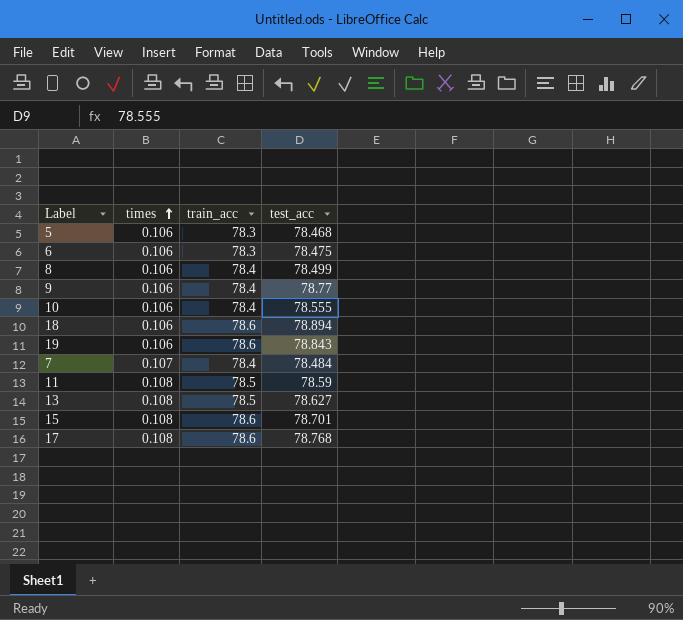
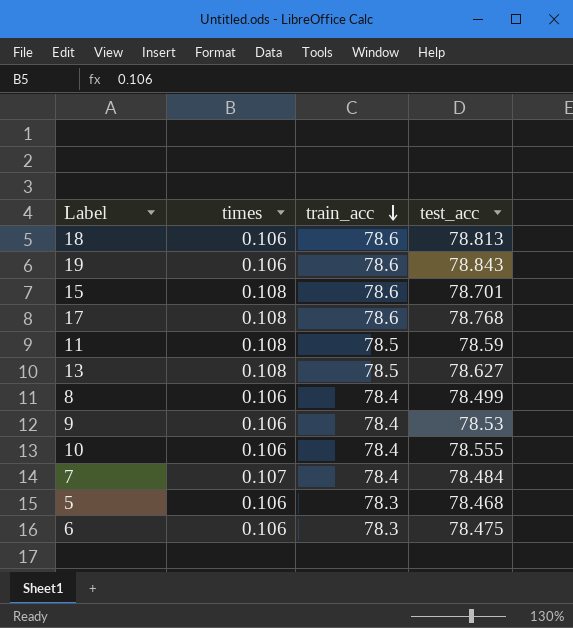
row order: times ascending -> train_acc descending
18 | test_acc: 78.894 -> 78.813
9 | test_acc: 78.77 -> 78.53

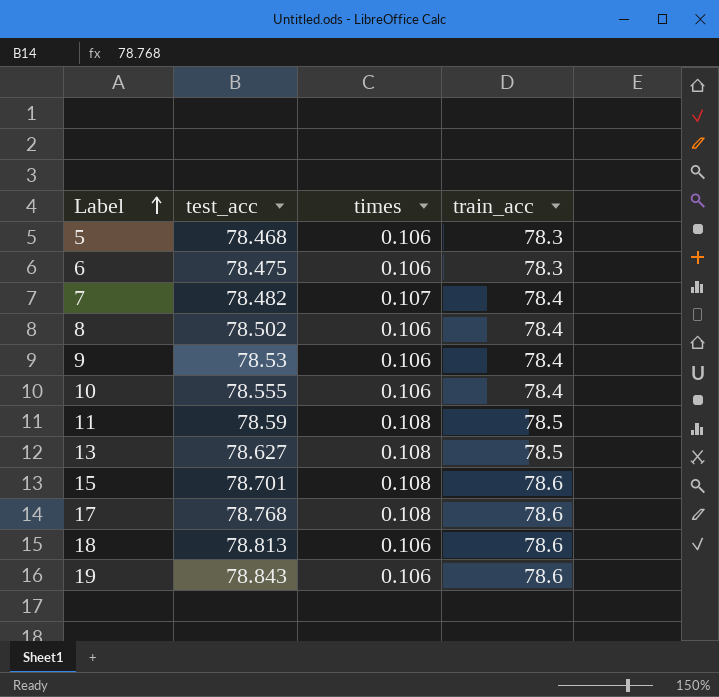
row order: train_acc descending -> Label ascending
column test_acc | position: 4 -> 2
7 | test_acc: 78.484 -> 78.482
8 | test_acc: 78.499 -> 78.502

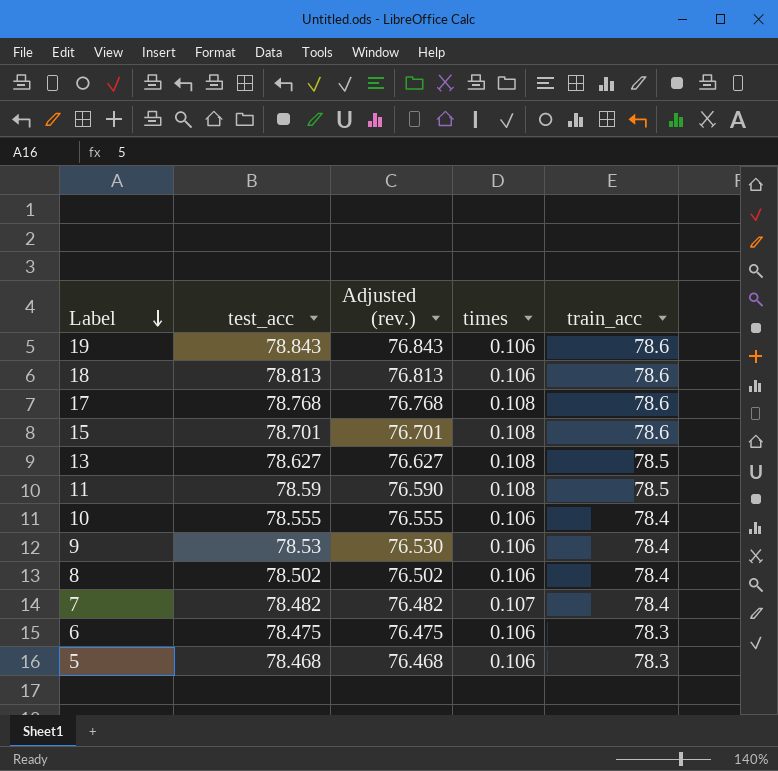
row order: Label ascending -> Label descending
column Adjusted (rev.) | formula: none -> [test_acc] - 2

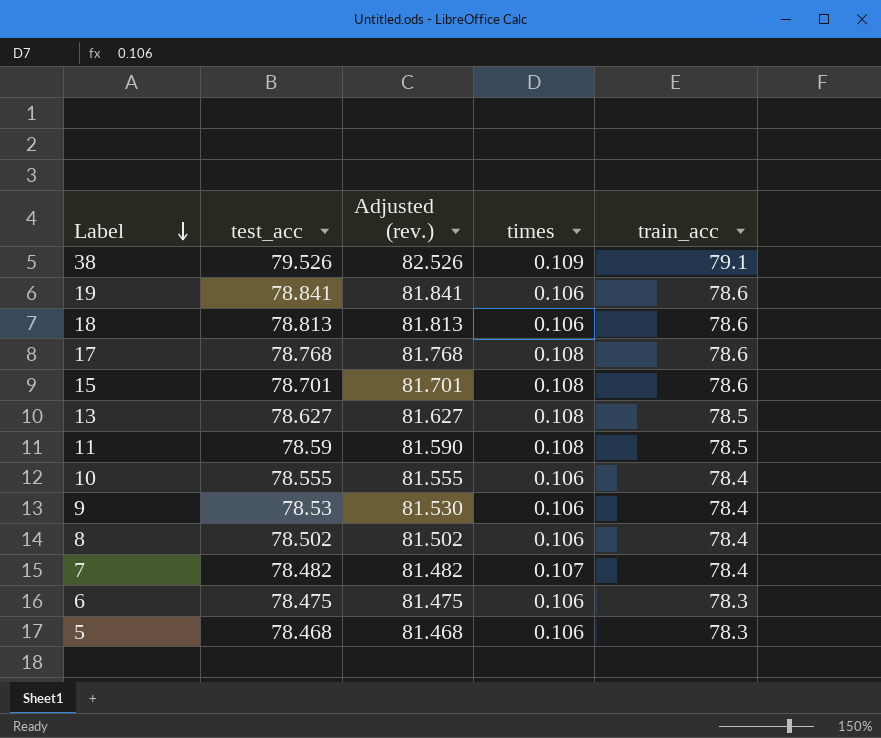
column Adjusted (rev.) | formula: [test_acc] - 2 -> [test_acc] + 3
row 38: none -> 79.526 | 82.526 | 0.109 | 79.1
19 | test_acc: 78.843 -> 78.841

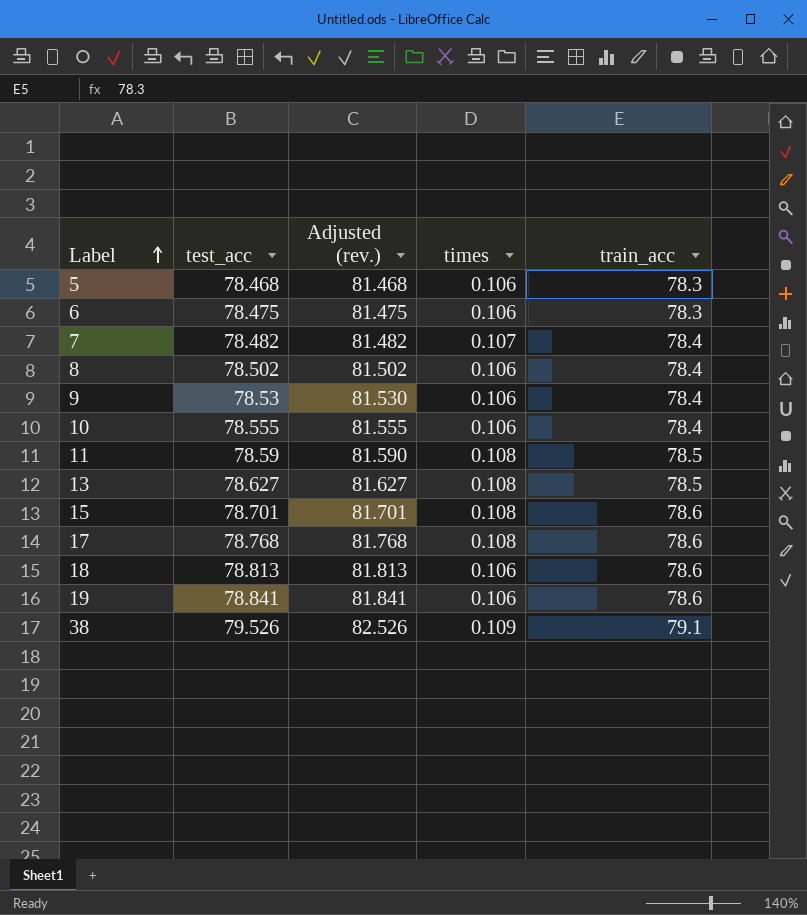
row order: Label descending -> Label ascending

